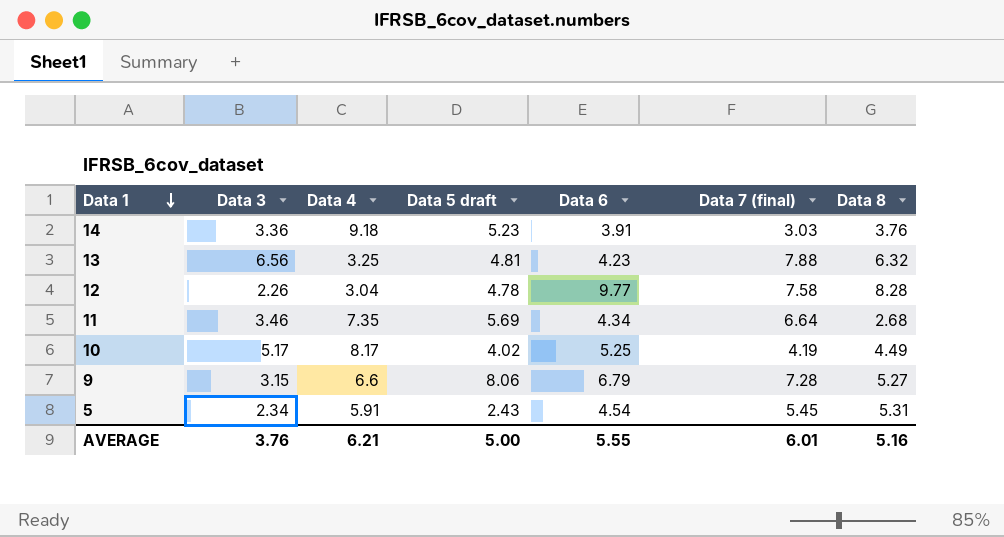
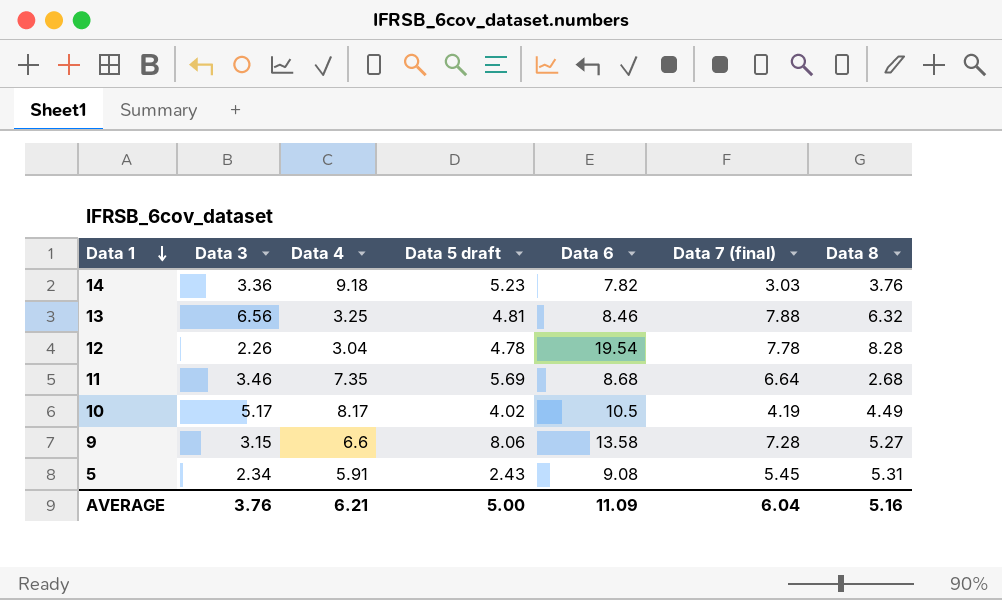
14 | Data 6: 3.91 -> 7.82
13 | Data 6: 4.23 -> 8.46
12 | Data 6: 9.77 -> 19.54
12 | Data 7 (final): 7.58 -> 7.78
11 | Data 6: 4.34 -> 8.68
10 | Data 6: 5.25 -> 10.5
9 | Data 6: 6.79 -> 13.58
5 | Data 6: 4.54 -> 9.08
AVERAGE | Data 6: 5.55 -> 11.09
AVERAGE | Data 7 (final): 6.01 -> 6.04

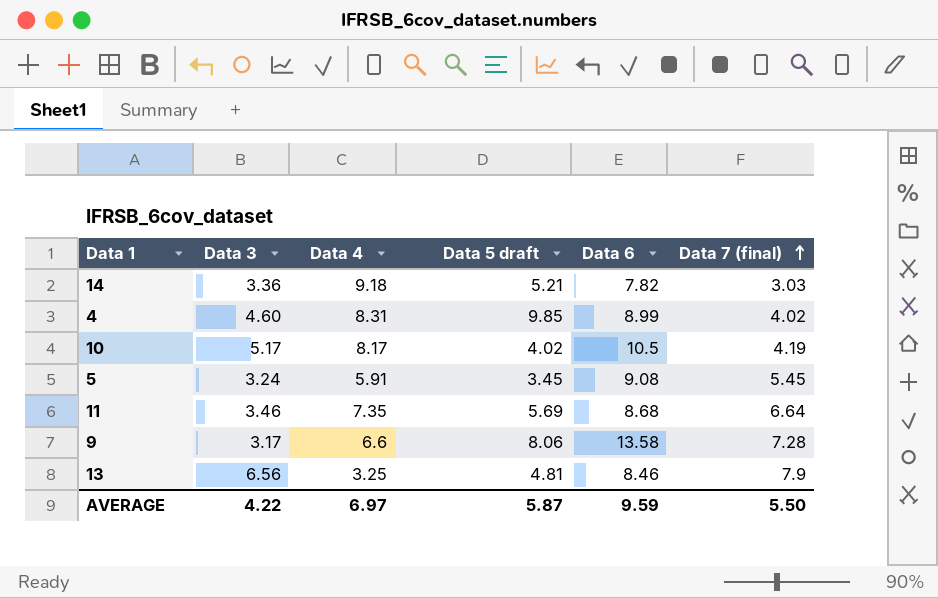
row order: Data 1 descending -> Data 7 (final) ascending
column Data 8 | position: 7 -> none
row 12: 2.26 | 3.04 | 4.78 | 19.54 | 7.78 | 8.28 -> none
14 | Data 5 draft: 5.23 -> 5.21
row 4: none -> 4.60 | 8.31 | 9.85 | 8.99 | 4.02
5 | Data 3: 2.34 -> 3.24
5 | Data 5 draft: 2.43 -> 3.45
9 | Data 3: 3.15 -> 3.17
13 | Data 7 (final): 7.88 -> 7.9
AVERAGE | Data 3: 3.76 -> 4.22
AVERAGE | Data 4: 6.21 -> 6.97
AVERAGE | Data 5 draft: 5.00 -> 5.87
AVERAGE | Data 6: 11.09 -> 9.59
AVERAGE | Data 7 (final): 6.04 -> 5.50

